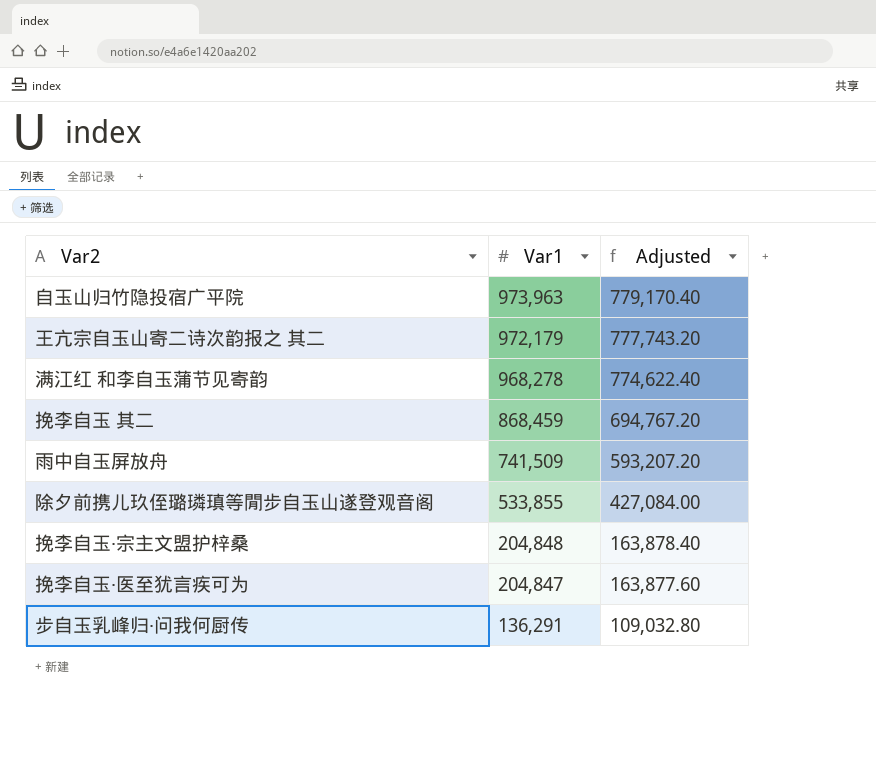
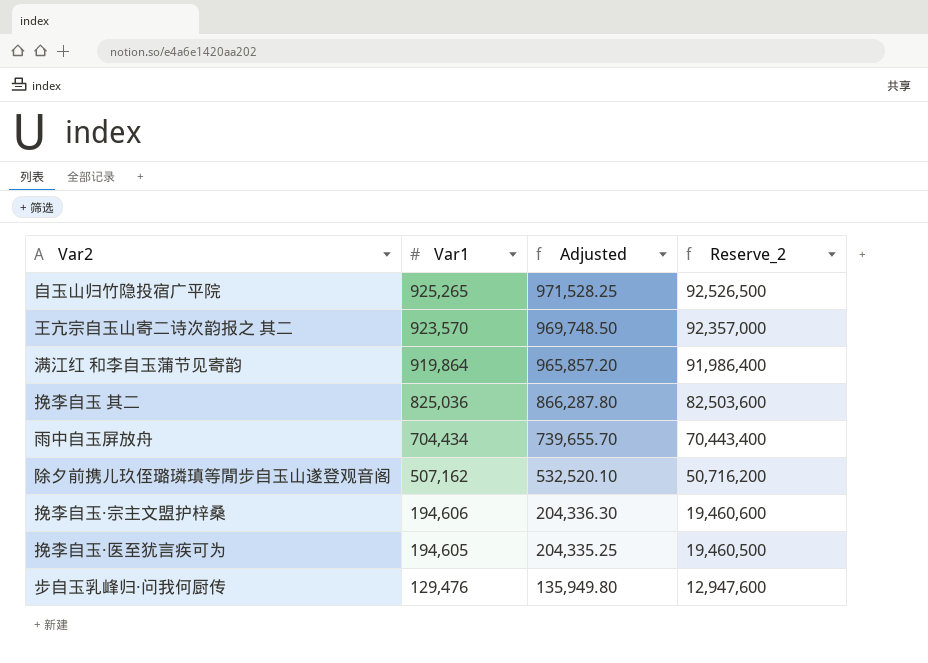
column Adjusted | formula: [Var1] * 0.8 -> [Var1] * 1.05
column Reserve_2 | formula: none -> [Var1] * 100
自玉山归竹隐投宿广平院 | Var1: 973,963 -> 925,265
王亢宗自玉山寄二诗次韵报之 其二 | Var1: 972,179 -> 923,570
满江红 和李自玉蒲节见寄韵 | Var1: 968,278 -> 919,864
挽李自玉 其二 | Var1: 868,459 -> 825,036
雨中自玉屏放舟 | Var1: 741,509 -> 704,434
除夕前携儿玖侄璐璘瑱等閒步自玉山遂登观音阁 | Var1: 533,855 -> 507,162
挽李自玉·宗主文盟护梓桑 | Var1: 204,848 -> 194,606
挽李自玉·医至犹言疾可为 | Var1: 204,847 -> 194,605
步自玉乳峰归·问我何厨传 | Var1: 136,291 -> 129,476

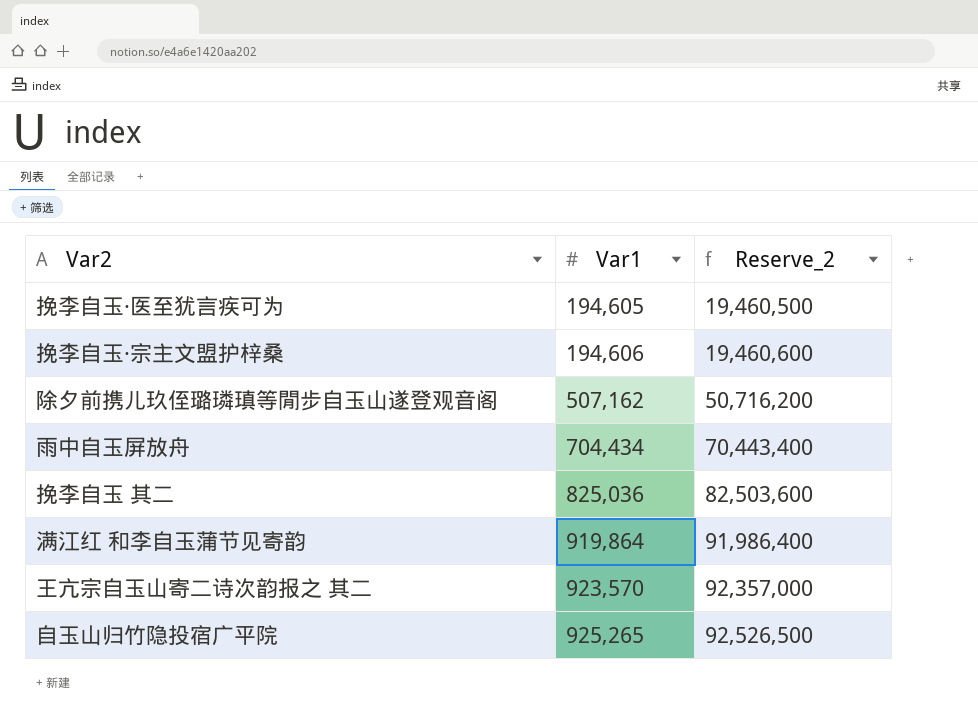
row order: Var1 descending -> Var1 ascending
column Adjusted | formula: [Var1] * 1.05 -> none
row 步自玉乳峰归·问我何厨传: 129,476 | 135,949.80 | 12,947,600 -> none

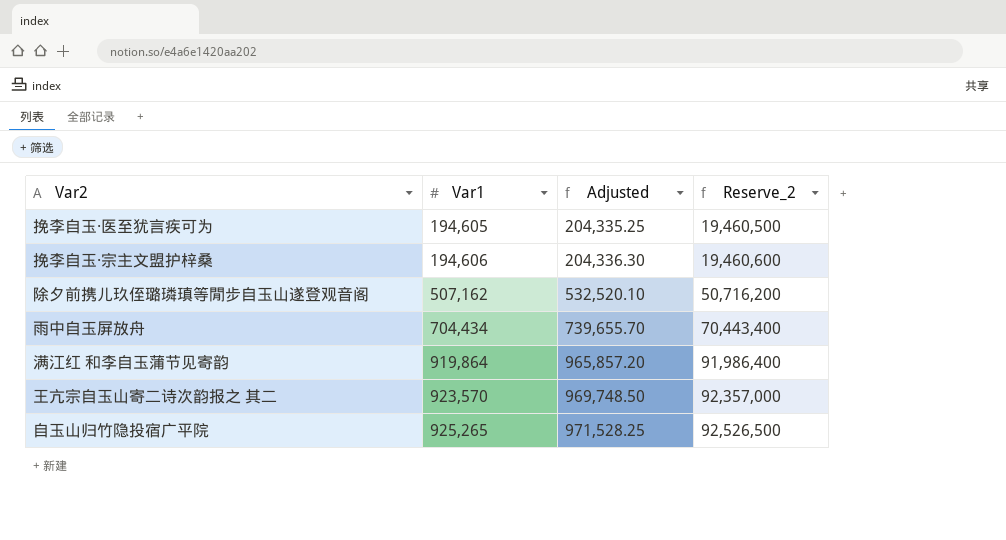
column Adjusted | formula: none -> [Var1] * 1.05
row 挽李自玉 其二: 825,036 | 82,503,600 -> none

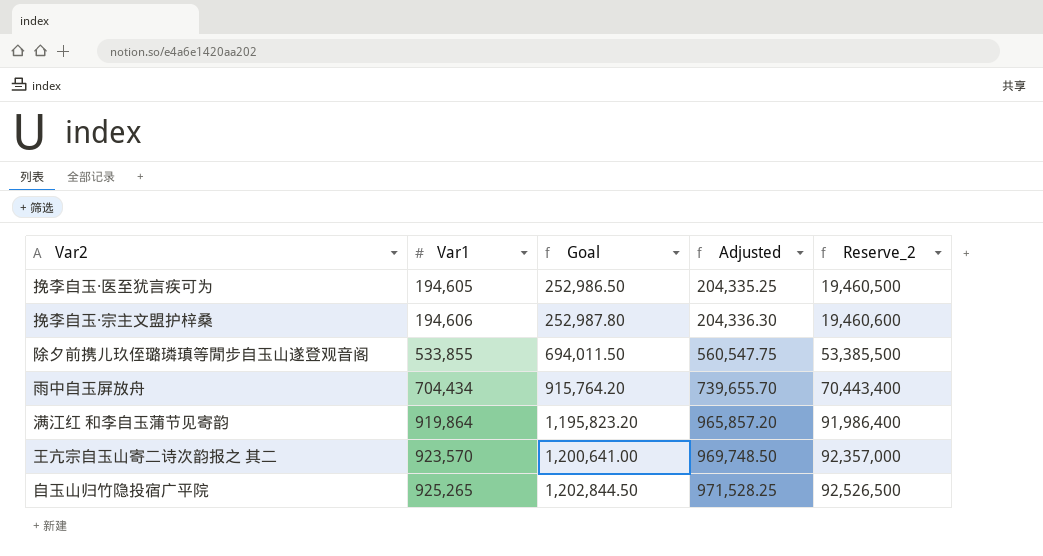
column Goal | formula: none -> [Var1] * 1.3
除夕前携儿玖侄璐璘瑱等閒步自玉山遂登观音阁 | Var1: 507,162 -> 533,855
除夕前携儿玖侄璐璘瑱等閒步自玉山遂登观音阁 | Adjusted: 532,520.10 -> 560,547.75
除夕前携儿玖侄璐璘瑱等閒步自玉山遂登观音阁 | Reserve_2: 50,716,200 -> 53,385,500

